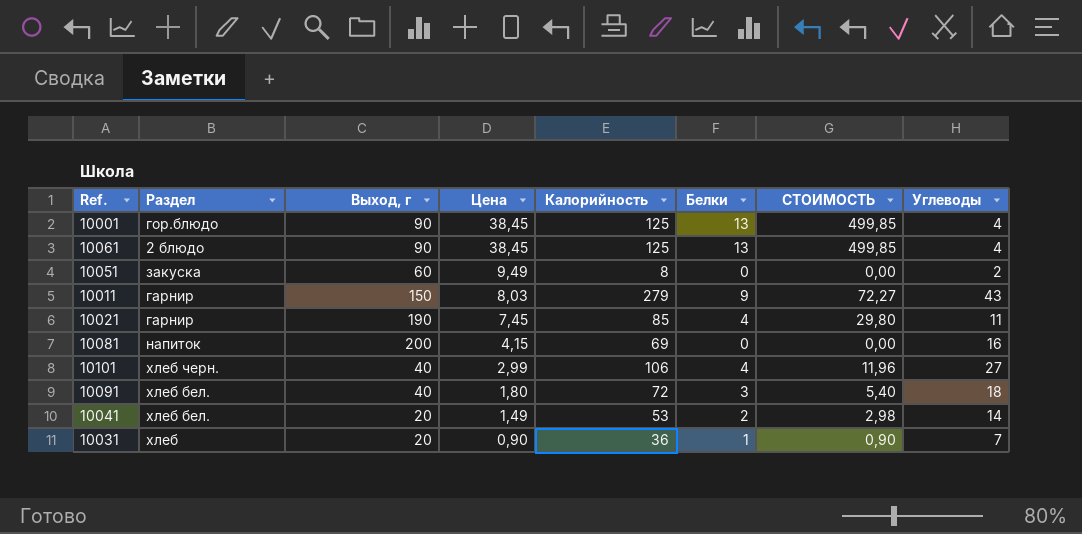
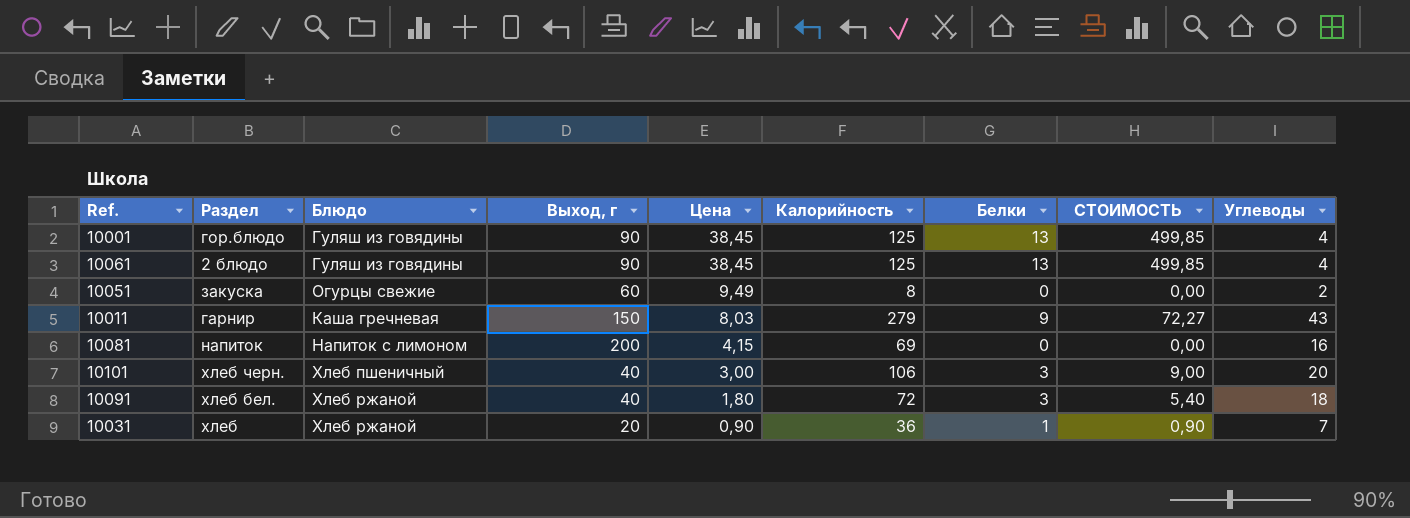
column Блюдо | position: none -> 3
row 10021: гарнир | 190 | 7,45 | 85 | 4 | 29,80 | 11 -> none
row 10041: хлеб бел. | 20 | 1,49 | 53 | 2 | 2,98 | 14 -> none
10101 | Цена: 2,99 -> 3,00
10101 | Белки: 4 -> 3
10101 | СТОИМОСТЬ: 11,96 -> 9,00
10101 | Углеводы: 27 -> 20

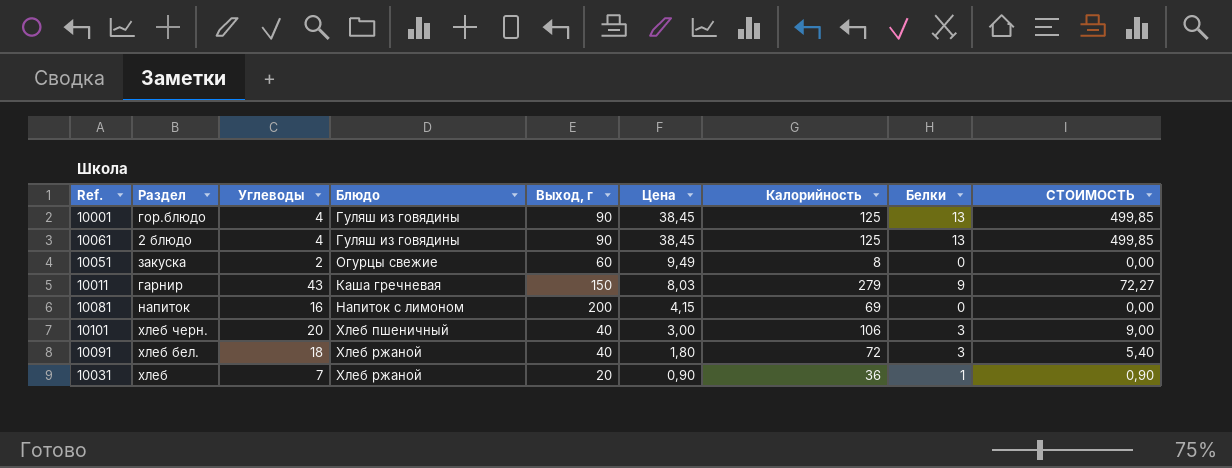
column Углеводы | position: 9 -> 3

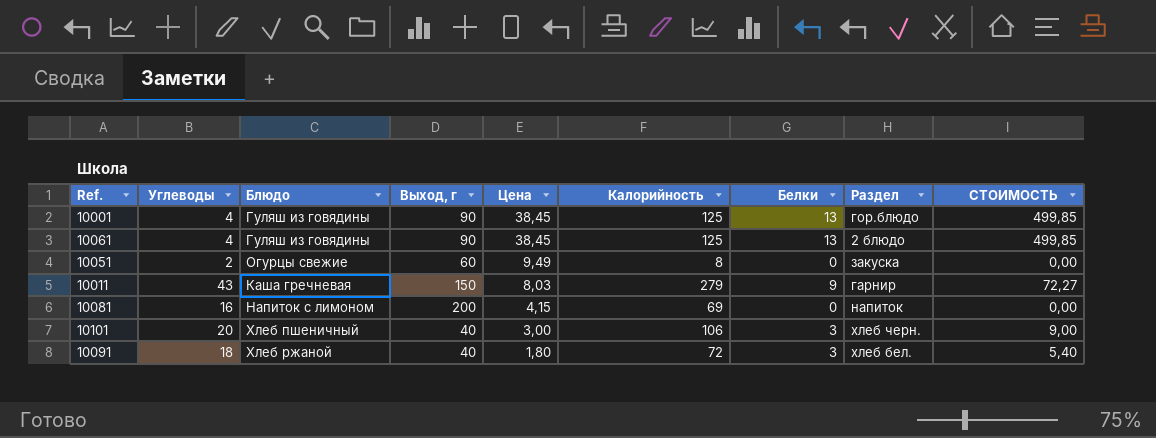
column Раздел | position: 2 -> 8
row 10031: хлеб | 7 | Хлеб ржаной | 20 | 0,90 | 36 | 1 | 0,90 -> none

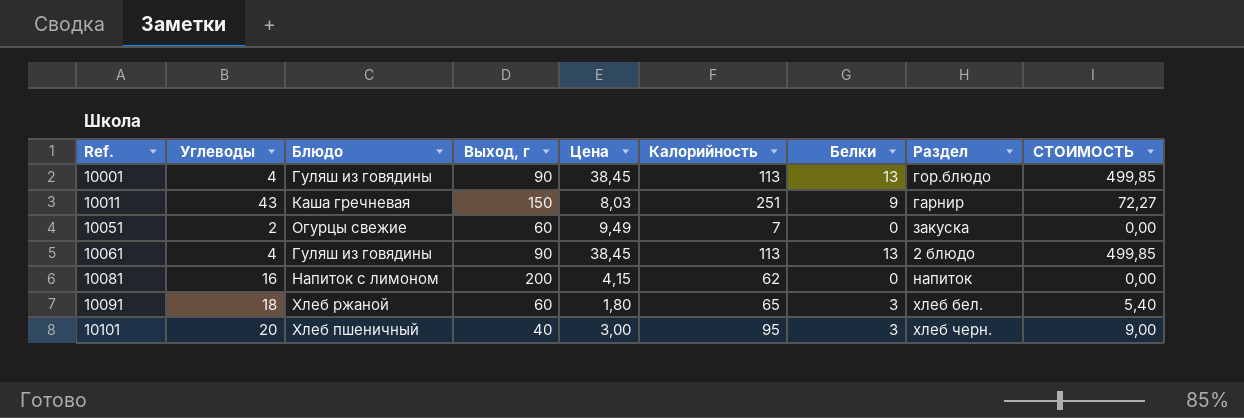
row order: Цена descending -> Ref. ascending
10001 | Калорийность: 125 -> 113
10011 | Калорийность: 279 -> 251
10051 | Калорийность: 8 -> 7
10061 | Калорийность: 125 -> 113
10081 | Калорийность: 69 -> 62
10091 | Выход, г: 40 -> 60
10091 | Калорийность: 72 -> 65
10101 | Калорийность: 106 -> 95

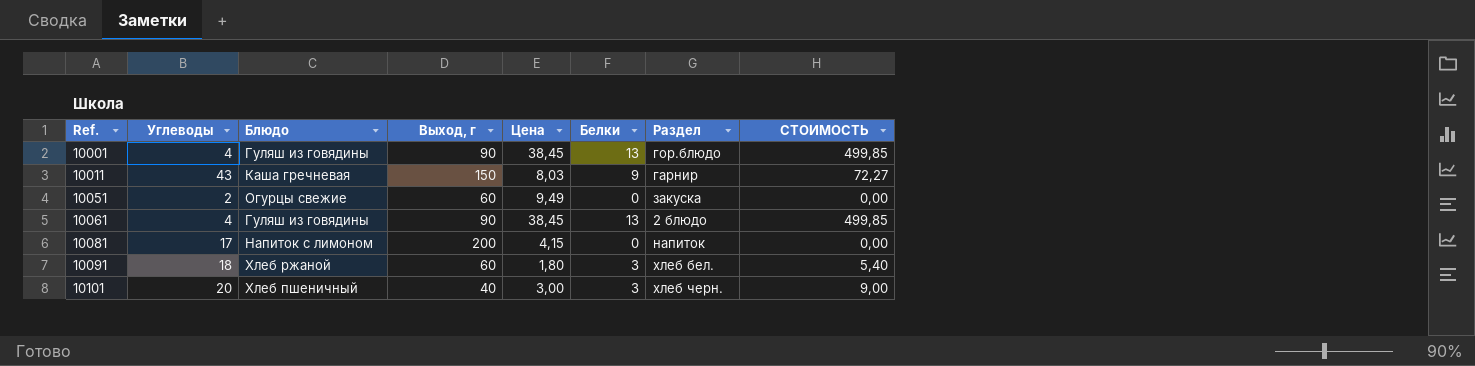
column Калорийность | position: 6 -> none
10081 | Углеводы: 16 -> 17

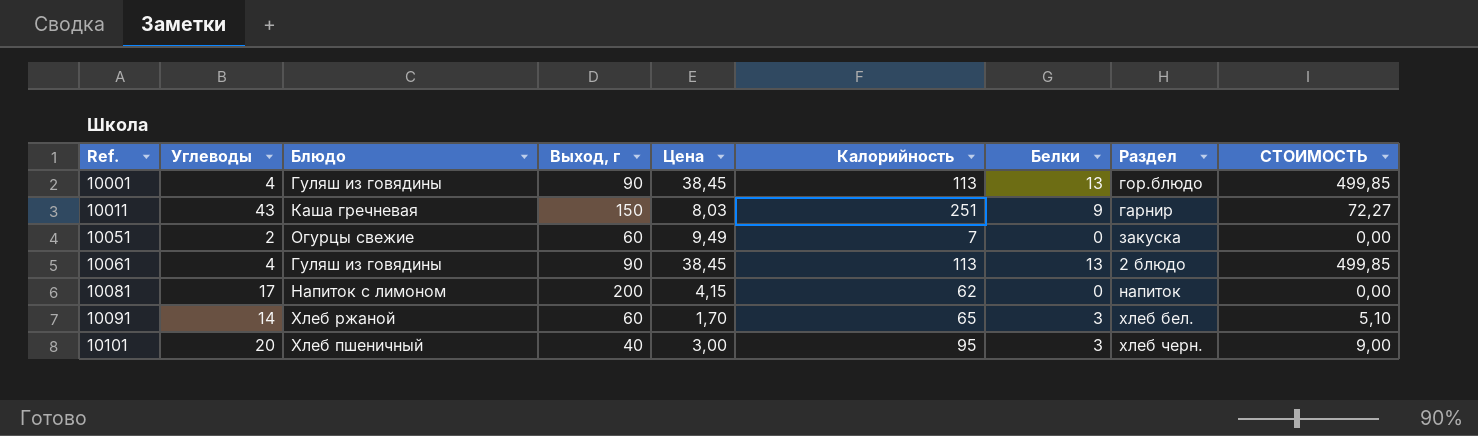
column Калорийность | position: none -> 6
10091 | Углеводы: 18 -> 14
10091 | Цена: 1,80 -> 1,70
10091 | СТОИМОСТЬ: 5,40 -> 5,10

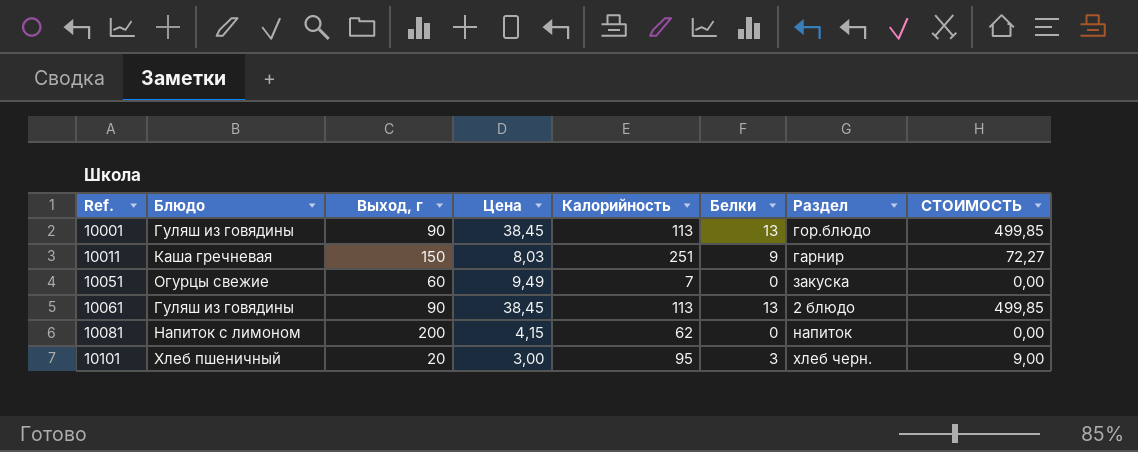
column Углеводы | position: 2 -> none
row 10091: 14 | Хлеб ржаной | 60 | 1,70 | 65 | 3 | хлеб бел. | 5,10 -> none
10101 | Выход, г: 40 -> 20

